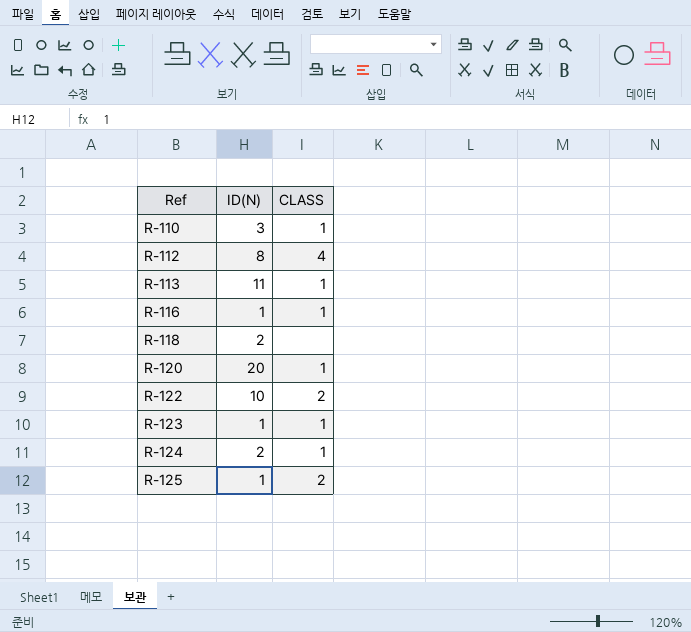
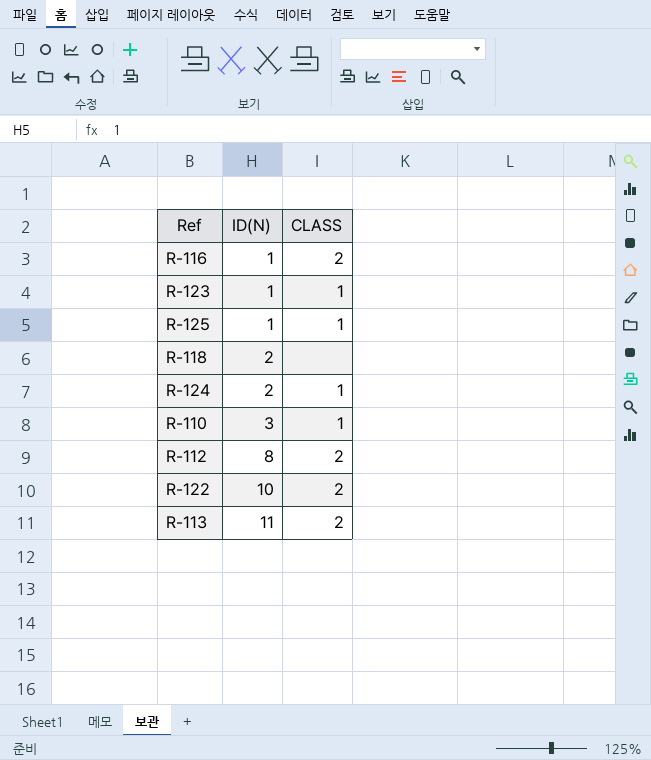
row order: Ref ascending -> ID(N) ascending
row R-120: 20 | 1 -> none
R-116 | CLASS: 1 -> 2
R-125 | CLASS: 2 -> 1
R-112 | CLASS: 4 -> 2
R-113 | CLASS: 1 -> 2

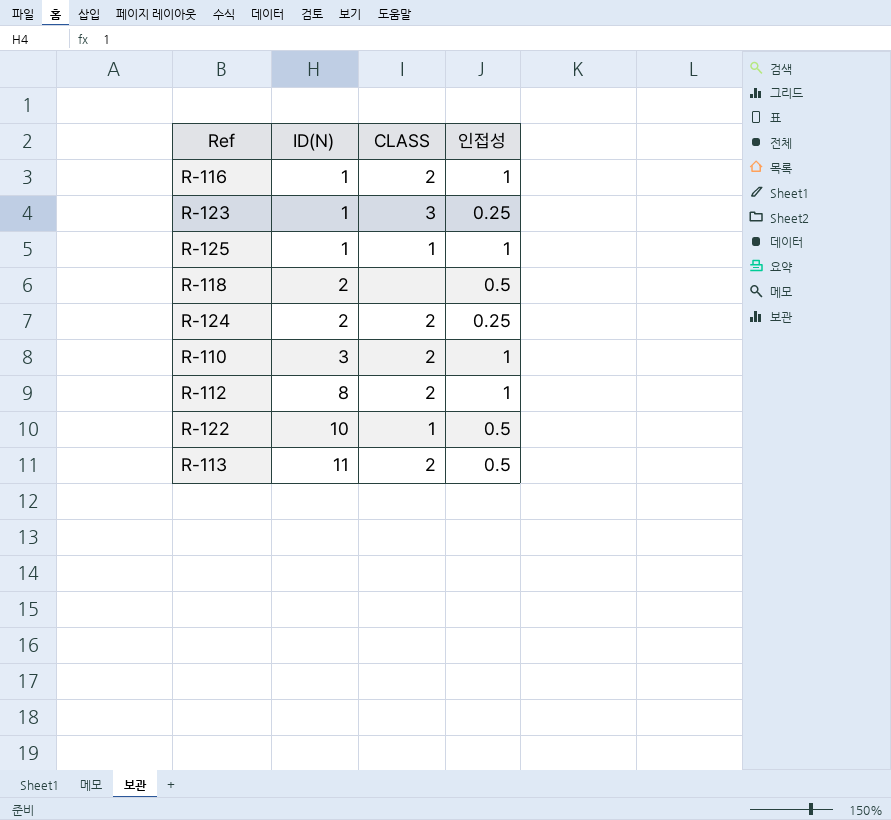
column 인접성 | position: none -> 4
R-123 | CLASS: 1 -> 3
R-124 | CLASS: 1 -> 2
R-110 | CLASS: 1 -> 2
R-122 | CLASS: 2 -> 1

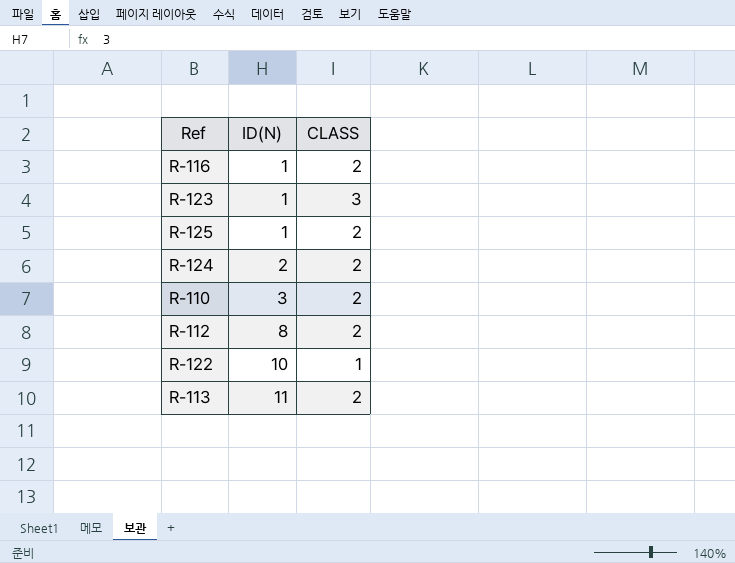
column 인접성 | position: 4 -> none
row R-118: 2 | none | 0.5 -> none
R-125 | CLASS: 1 -> 2

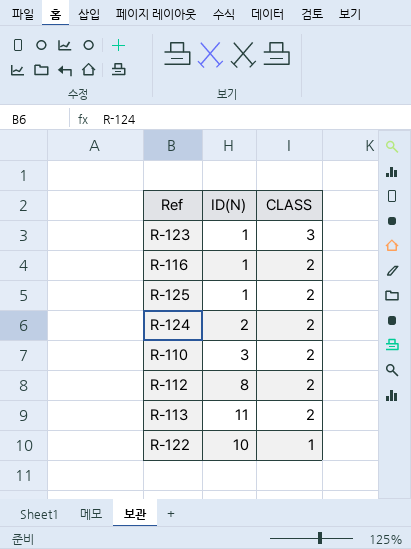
row order: ID(N) ascending -> CLASS descending

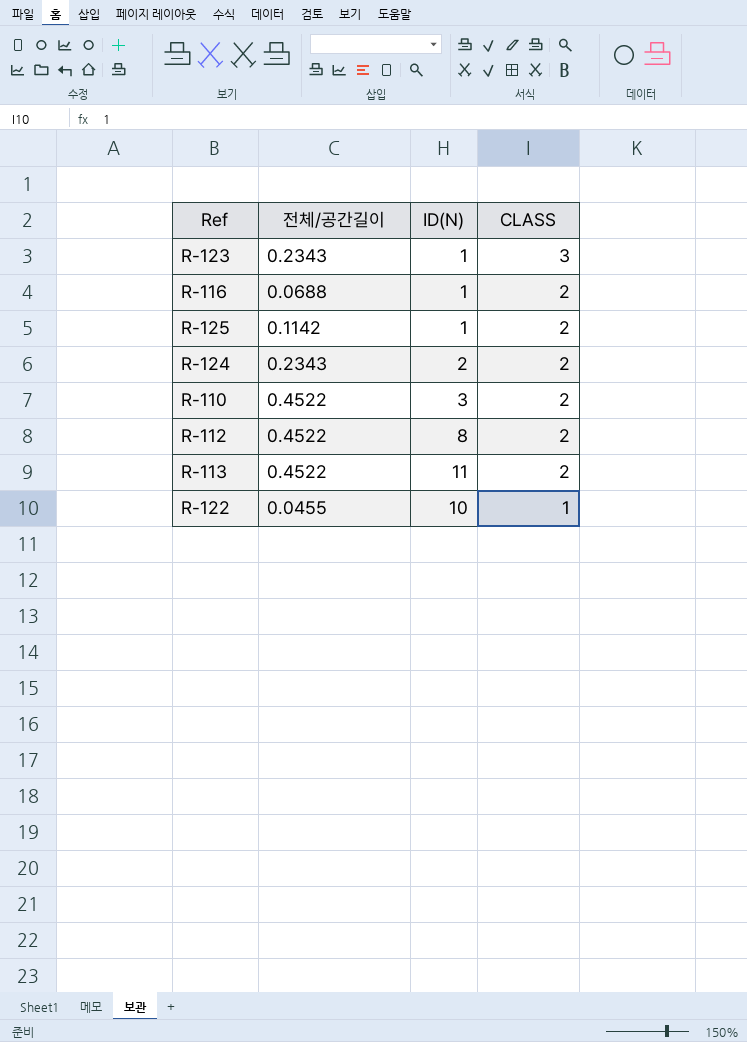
column 전체/공간길이 | position: none -> 2

